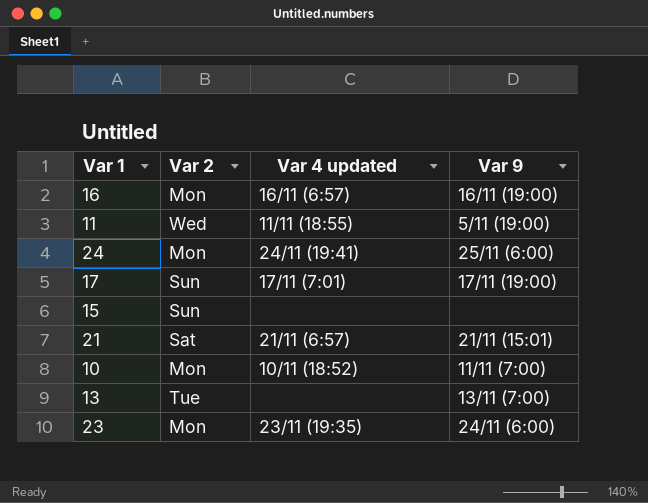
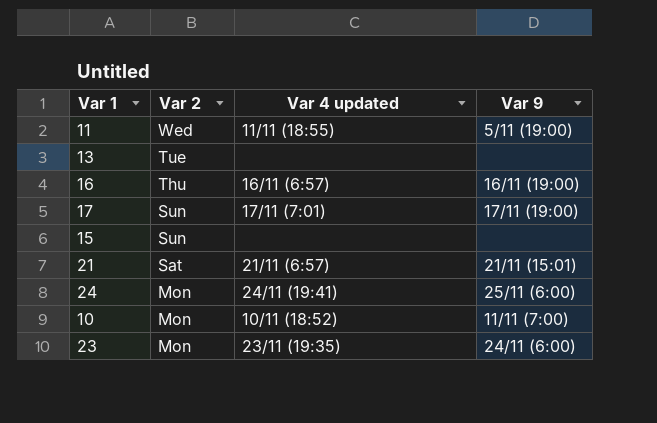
row order: none -> Var 2 descending
13 | Var 9: 13/11 (7:00) -> none
16 | Var 2: Mon -> Thu

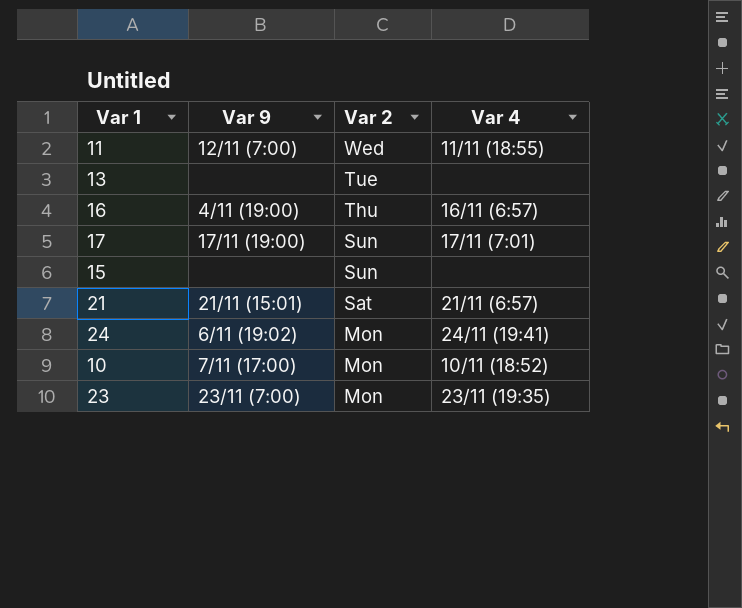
column Var 9 | position: 4 -> 2
column name: Var 4 updated -> Var 4
11 | Var 9: 5/11 (19:00) -> 12/11 (7:00)
16 | Var 9: 16/11 (19:00) -> 4/11 (19:00)
24 | Var 9: 25/11 (6:00) -> 6/11 (19:02)
10 | Var 9: 11/11 (7:00) -> 7/11 (17:00)
23 | Var 9: 24/11 (6:00) -> 23/11 (7:00)

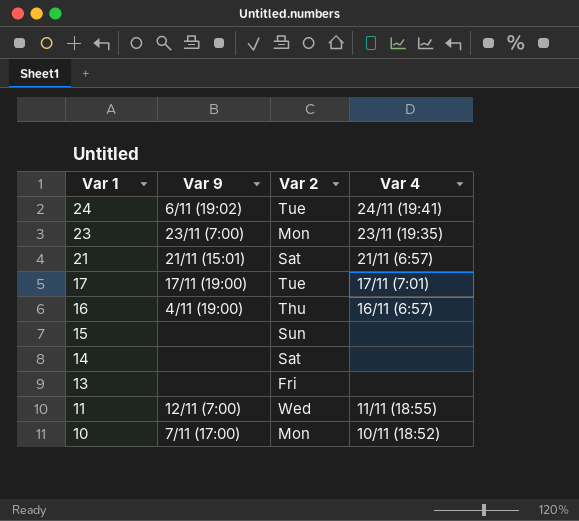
row order: Var 2 descending -> Var 1 descending
24 | Var 2: Mon -> Tue
17 | Var 2: Sun -> Tue
row 14: none -> none | Sat | none
13 | Var 2: Tue -> Fri

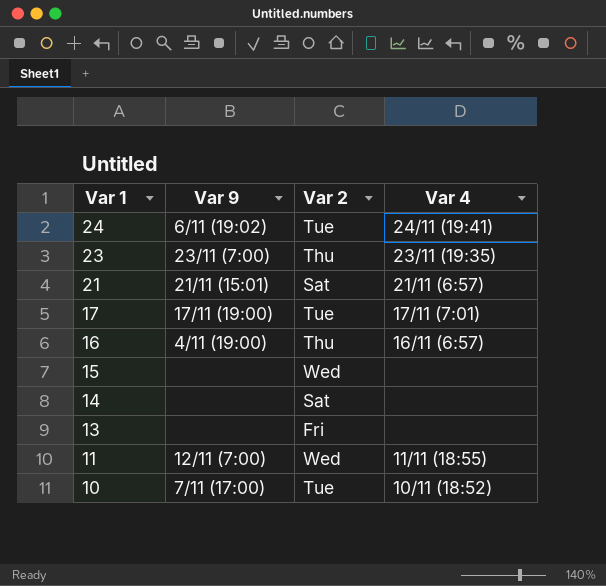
23 | Var 2: Mon -> Thu
15 | Var 2: Sun -> Wed
10 | Var 2: Mon -> Tue

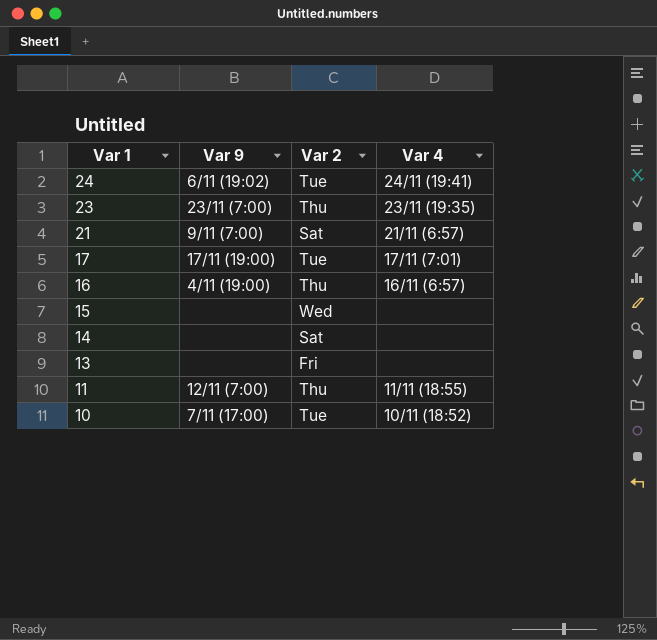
21 | Var 9: 21/11 (15:01) -> 9/11 (7:00)
11 | Var 2: Wed -> Thu

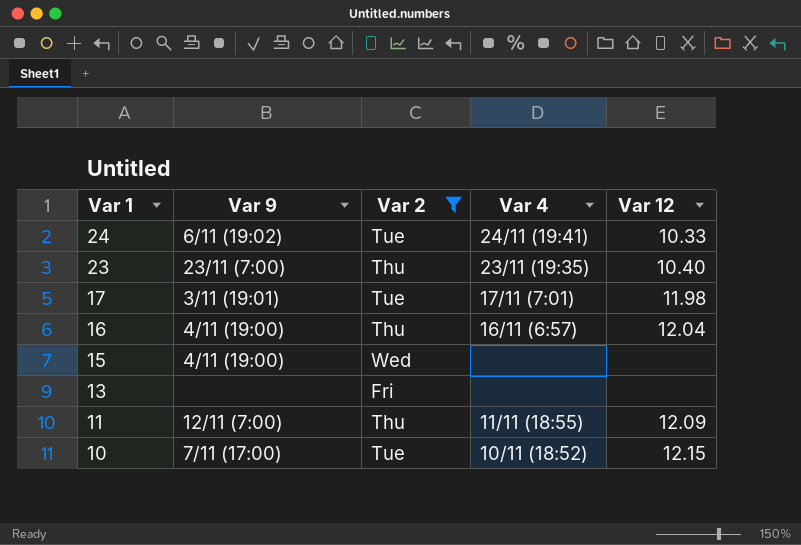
filter: none -> Var 2 != Sat
column Var 12 | position: none -> 5
17 | Var 9: 17/11 (19:00) -> 3/11 (19:01)
15 | Var 9: none -> 4/11 (19:00)

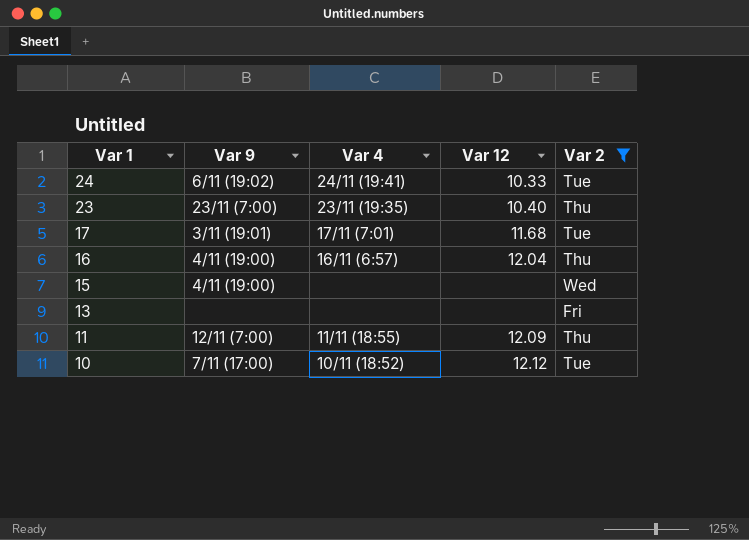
column Var 2 | position: 3 -> 5
17 | Var 12: 11.98 -> 11.68
10 | Var 12: 12.15 -> 12.12

